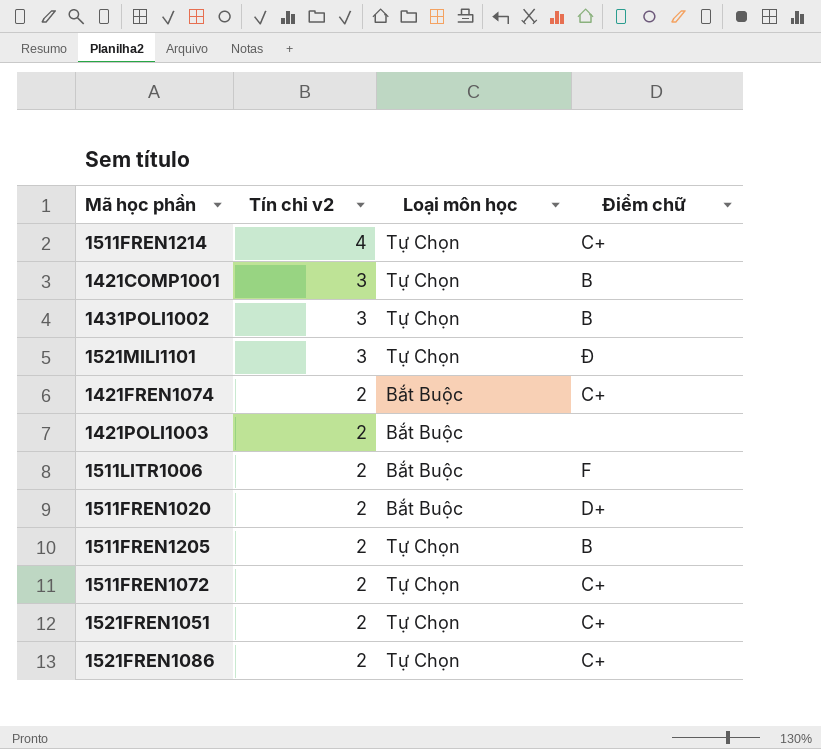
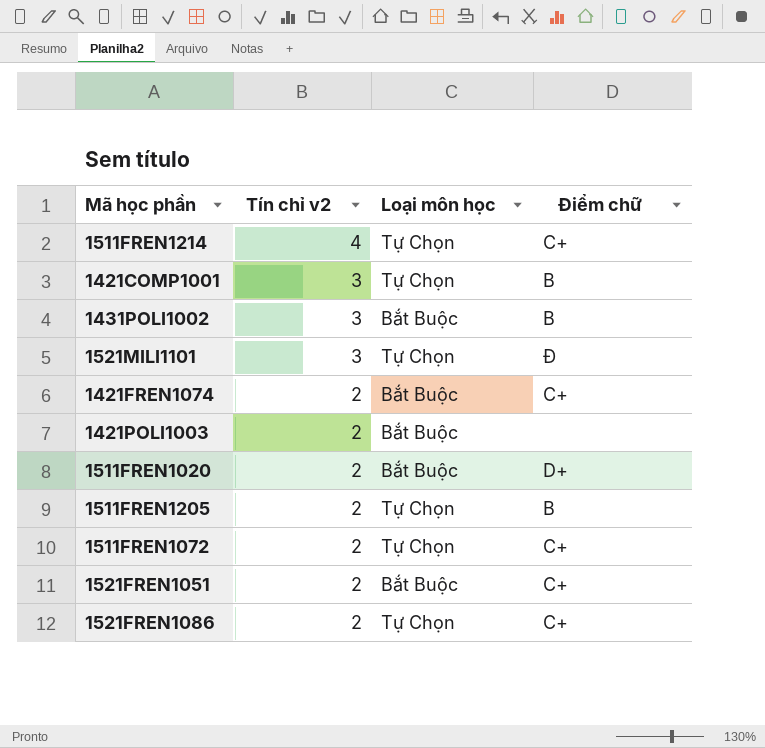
row 1511LITR1006: 2 | Bắt Buộc | F -> none
1431POLI1002 | Loại môn học: Tự Chọn -> Bắt Buộc
1521FREN1051 | Loại môn học: Tự Chọn -> Bắt Buộc

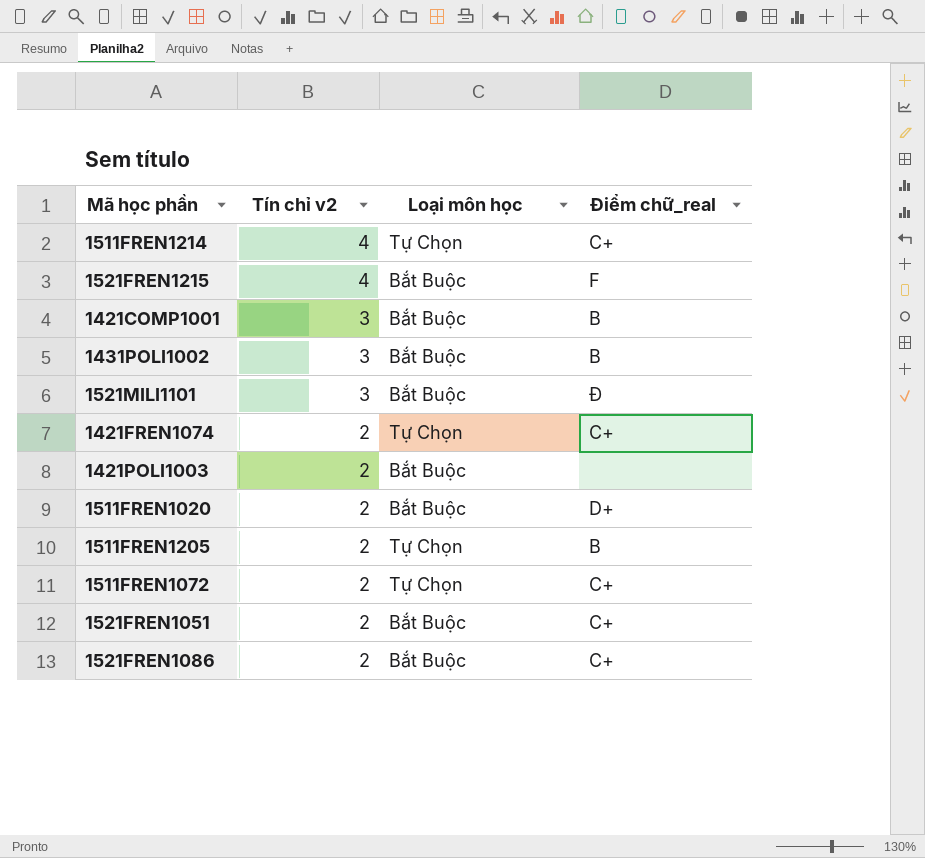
column name: Điểm chữ -> Điểm chữ_real
row 1521FREN1215: none -> 4 | Bắt Buộc | F
1421COMP1001 | Loại môn học: Tự Chọn -> Bắt Buộc
1521MILI1101 | Loại môn học: Tự Chọn -> Bắt Buộc
1421FREN1074 | Loại môn học: Bắt Buộc -> Tự Chọn
1521FREN1086 | Loại môn học: Tự Chọn -> Bắt Buộc

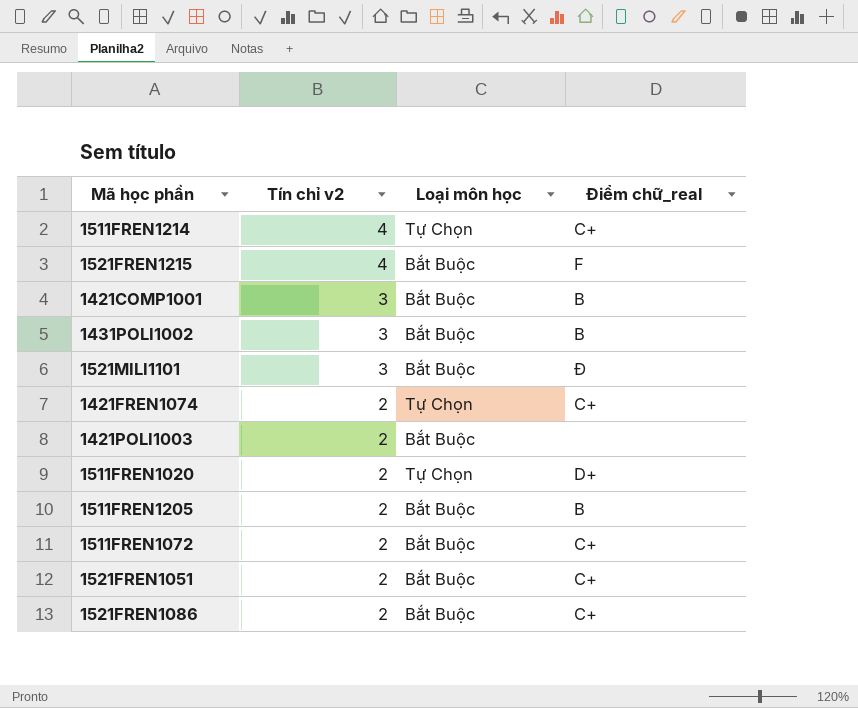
1511FREN1020 | Loại môn học: Bắt Buộc -> Tự Chọn
1511FREN1205 | Loại môn học: Tự Chọn -> Bắt Buộc
1511FREN1072 | Loại môn học: Tự Chọn -> Bắt Buộc

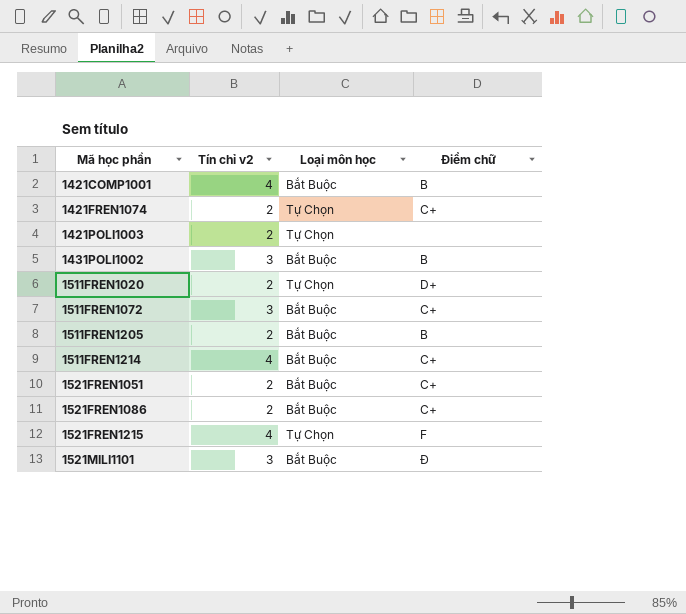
row order: Tín chỉ v2 descending -> Mã học phần ascending
column name: Điểm chữ_real -> Điểm chữ
1421COMP1001 | Tín chỉ v2: 3 -> 4
1421POLI1003 | Loại môn học: Bắt Buộc -> Tự Chọn
1511FREN1072 | Tín chỉ v2: 2 -> 3
1511FREN1214 | Loại môn học: Tự Chọn -> Bắt Buộc
1521FREN1215 | Loại môn học: Bắt Buộc -> Tự Chọn

